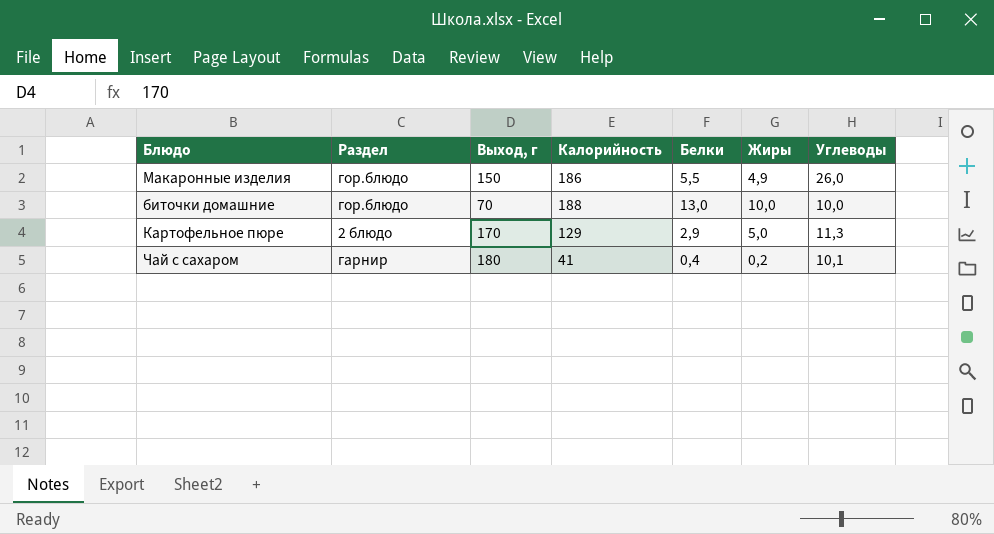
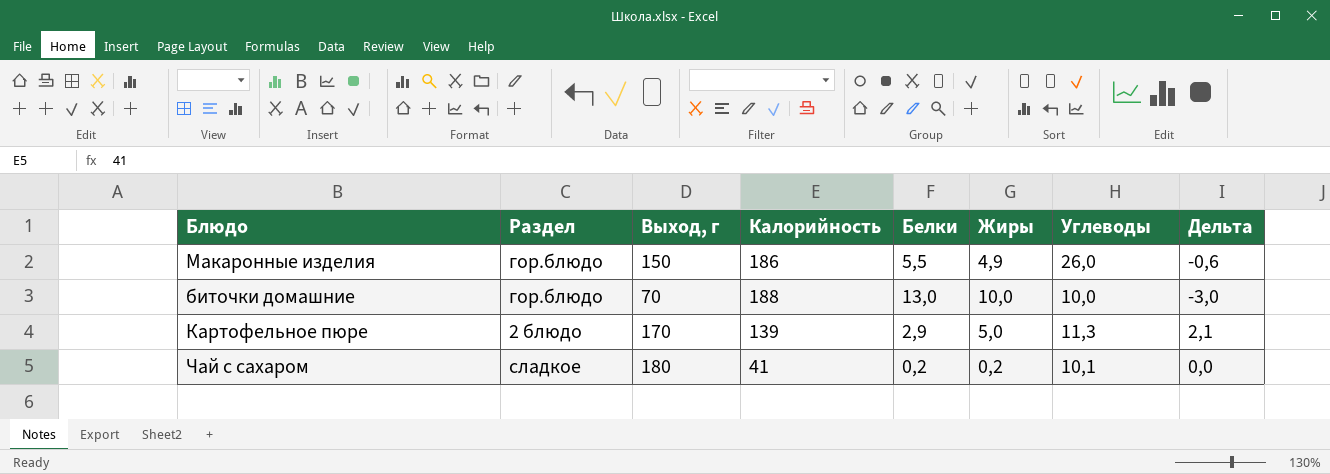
column Дельта | formula: none -> [Жиры] - [Белки]
Картофельное пюре | Калорийность: 129 -> 139
Чай с сахаром | Раздел: гарнир -> сладкое
Чай с сахаром | Белки: 0,4 -> 0,2

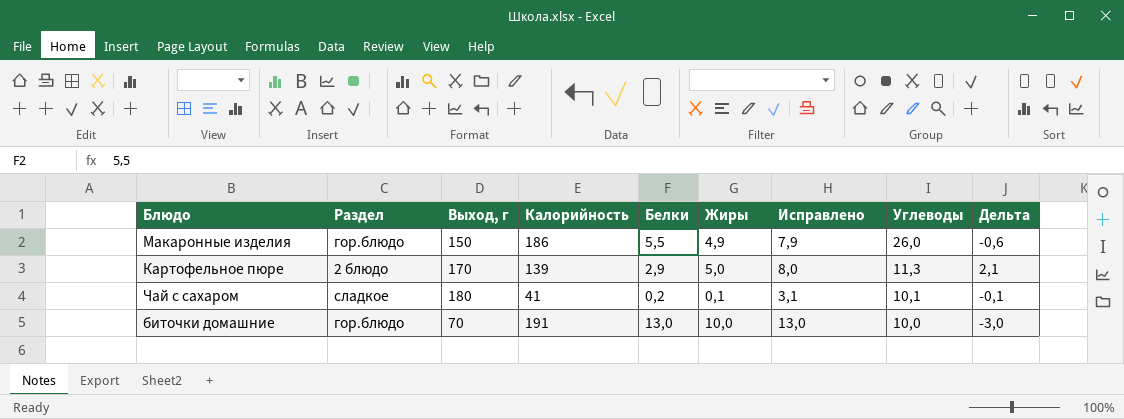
row order: none -> Углеводы descending
column Исправлено | formula: none -> [Жиры] + 3
Чай с сахаром | Жиры: 0,2 -> 0,1
Чай с сахаром | Дельта: 0,0 -> -0,1
биточки домашние | Калорийность: 188 -> 191

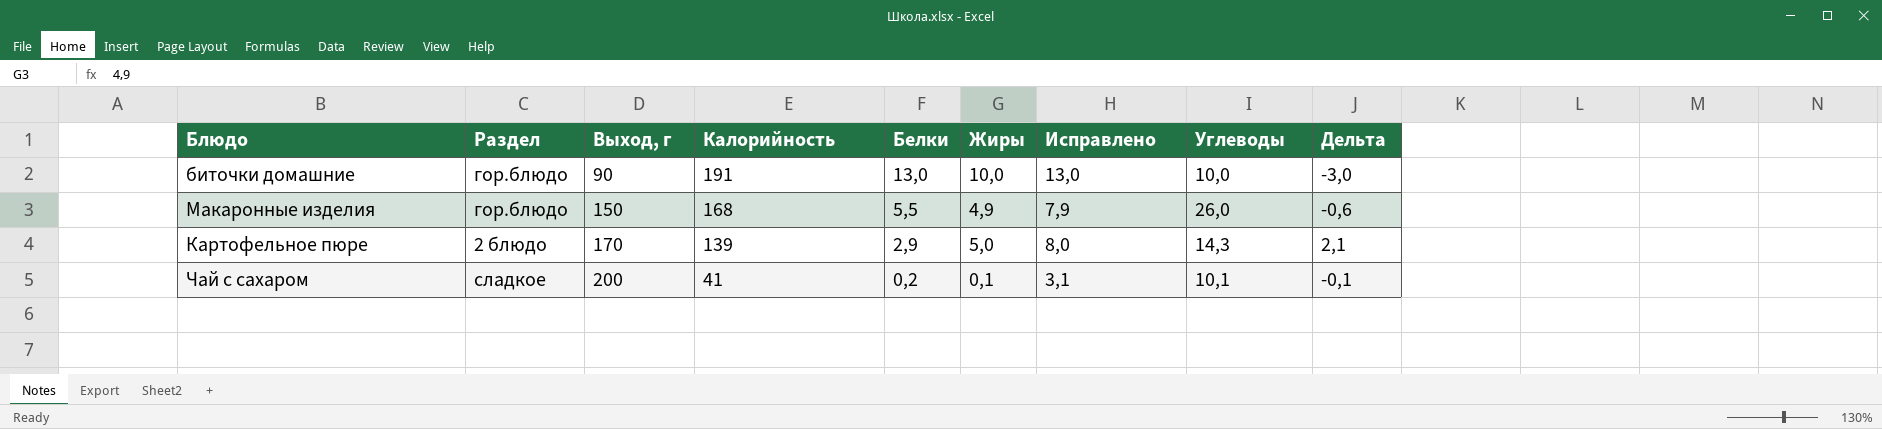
row order: Углеводы descending -> Выход, г ascending
биточки домашние | Выход, г: 70 -> 90
Макаронные изделия | Калорийность: 186 -> 168
Картофельное пюре | Углеводы: 11,3 -> 14,3
Чай с сахаром | Выход, г: 180 -> 200

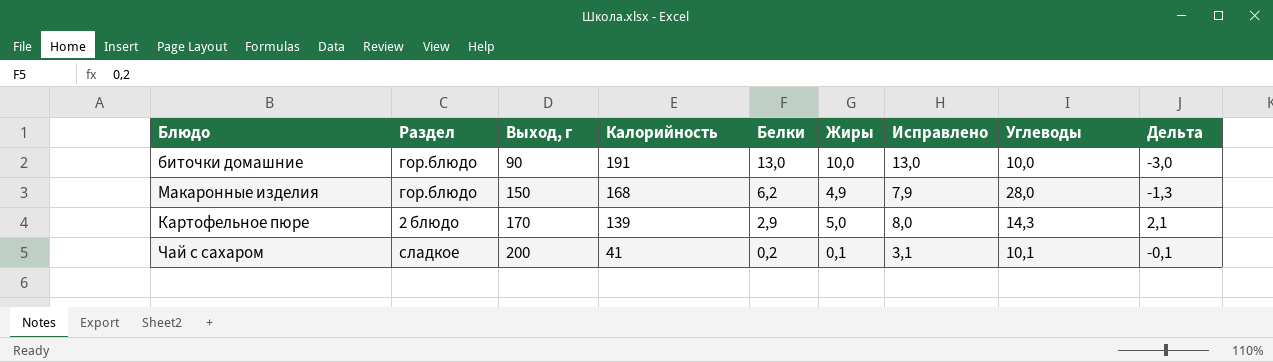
Макаронные изделия | Белки: 5,5 -> 6,2
Макаронные изделия | Углеводы: 26,0 -> 28,0
Макаронные изделия | Дельта: -0,6 -> -1,3

